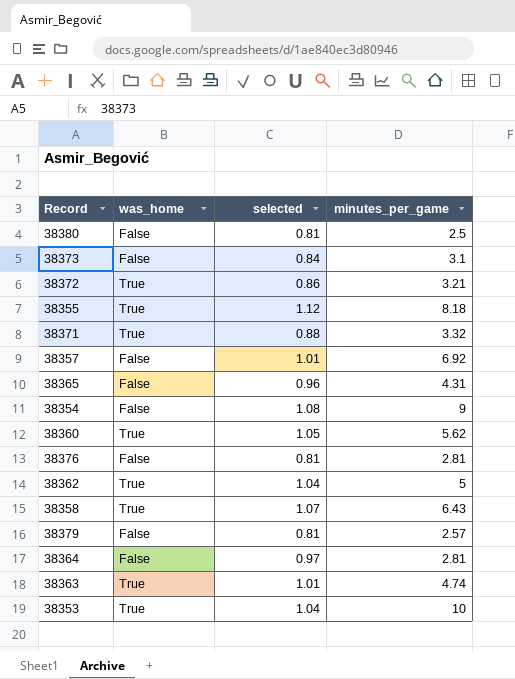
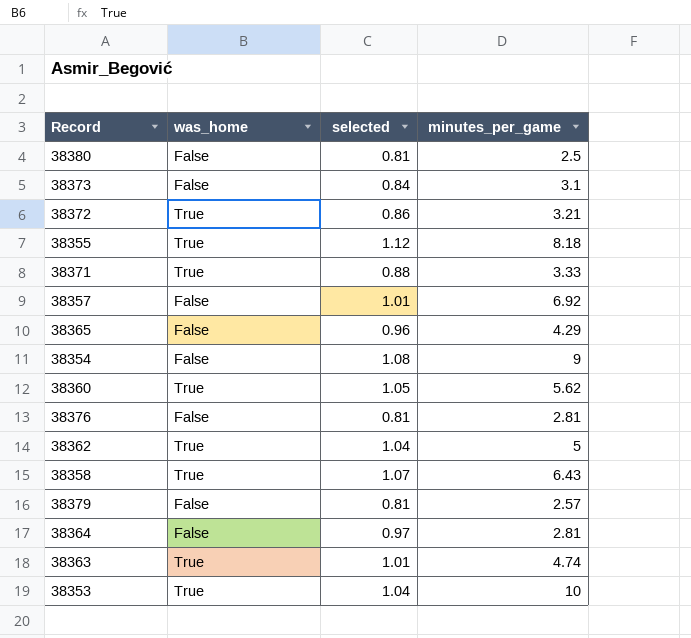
38371 | minutes_per_game: 3.32 -> 3.33
38365 | minutes_per_game: 4.31 -> 4.29

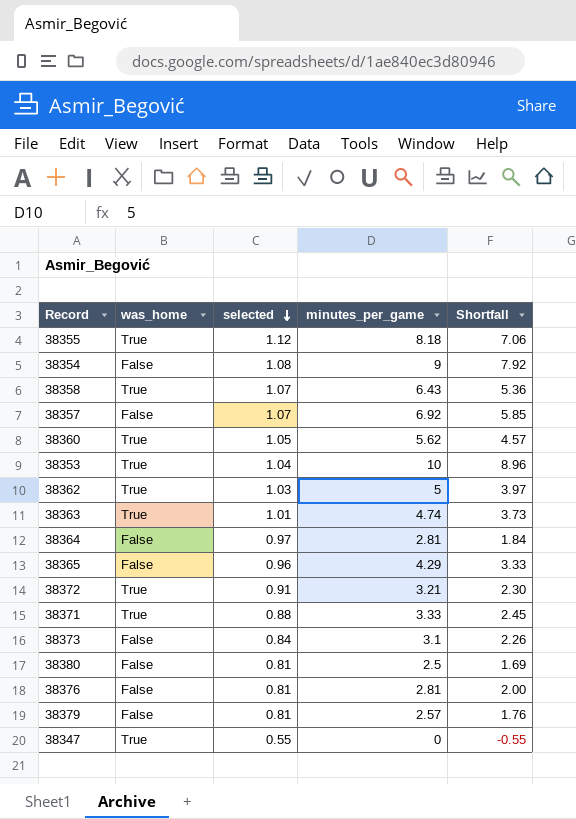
row order: none -> selected descending
column Shortfall | formula: none -> [minutes_per_game] - [selected]
38357 | selected: 1.01 -> 1.07
38362 | selected: 1.04 -> 1.03
38372 | selected: 0.86 -> 0.91
row 38347: none -> True | 0.55 | 0 | -0.55

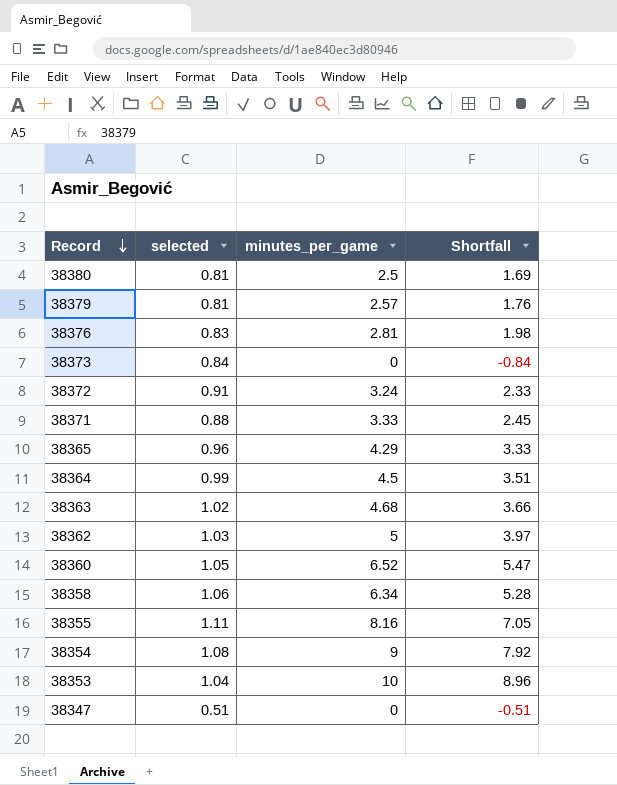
row order: selected descending -> Record descending
column was_home | position: 2 -> none
row 38357: False | 1.07 | 6.92 | 5.85 -> none
38376 | selected: 0.81 -> 0.83
38376 | Shortfall: 2.00 -> 1.98
38373 | minutes_per_game: 3.1 -> 0
38373 | Shortfall: 2.26 -> -0.84
38372 | minutes_per_game: 3.21 -> 3.24
38372 | Shortfall: 2.30 -> 2.33
38364 | selected: 0.97 -> 0.99
38364 | minutes_per_game: 2.81 -> 4.5
38364 | Shortfall: 1.84 -> 3.51
38363 | selected: 1.01 -> 1.02
38363 | minutes_per_game: 4.74 -> 4.68
38363 | Shortfall: 3.73 -> 3.66
38360 | minutes_per_game: 5.62 -> 6.52
38360 | Shortfall: 4.57 -> 5.47
38358 | selected: 1.07 -> 1.06
38358 | minutes_per_game: 6.43 -> 6.34
38358 | Shortfall: 5.36 -> 5.28
38355 | selected: 1.12 -> 1.11
38355 | minutes_per_game: 8.18 -> 8.16
38355 | Shortfall: 7.06 -> 7.05
38347 | selected: 0.55 -> 0.51
38347 | Shortfall: -0.55 -> -0.51

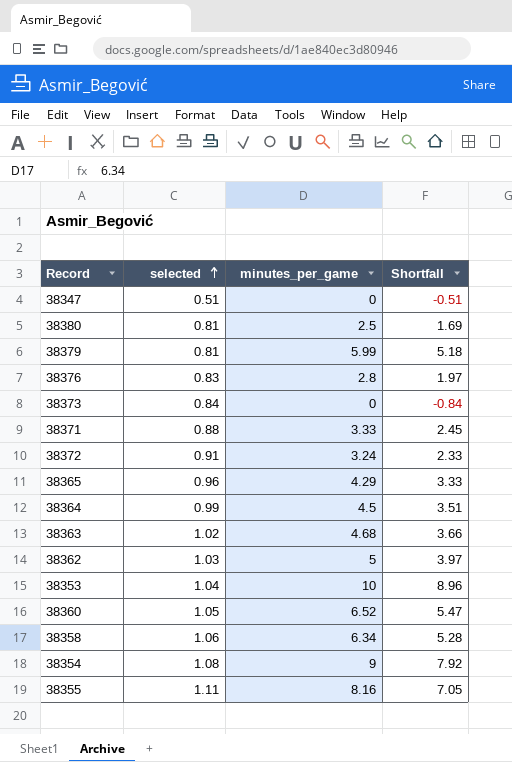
row order: Record descending -> selected ascending
38379 | minutes_per_game: 2.57 -> 5.99
38379 | Shortfall: 1.76 -> 5.18
38376 | minutes_per_game: 2.81 -> 2.8
38376 | Shortfall: 1.98 -> 1.97

